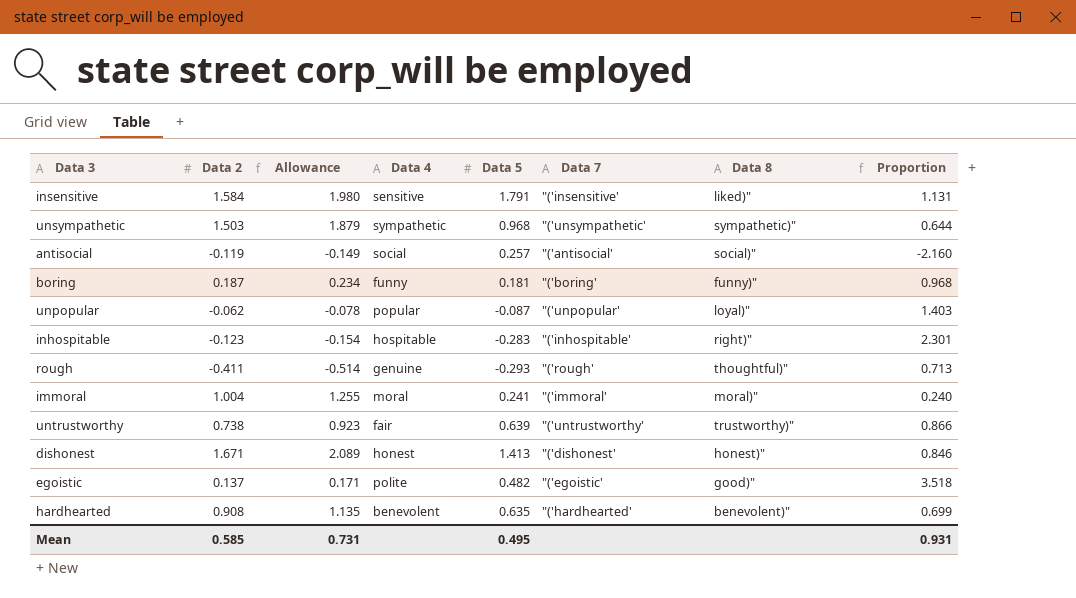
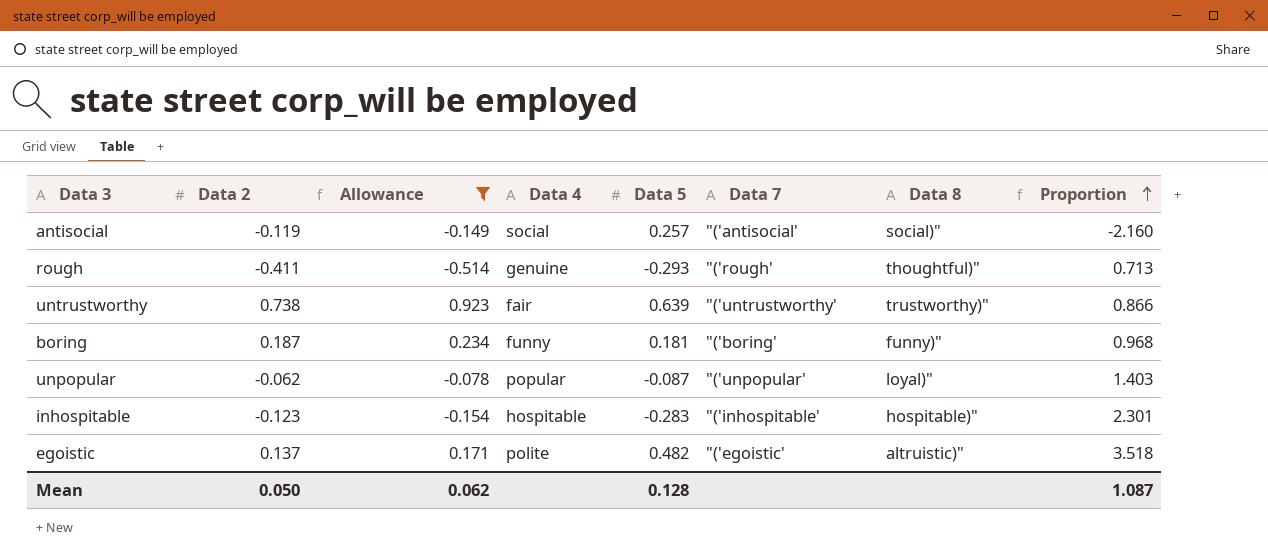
filter: none -> Allowance <= 0.923
row order: none -> Proportion ascending
inhospitable | Data 8: right)" -> hospitable)"
egoistic | Data 8: good)" -> altruistic)"
Mean | Data 2: 0.585 -> 0.050
Mean | Allowance: 0.731 -> 0.062
Mean | Data 5: 0.495 -> 0.128
Mean | Proportion: 0.931 -> 1.087

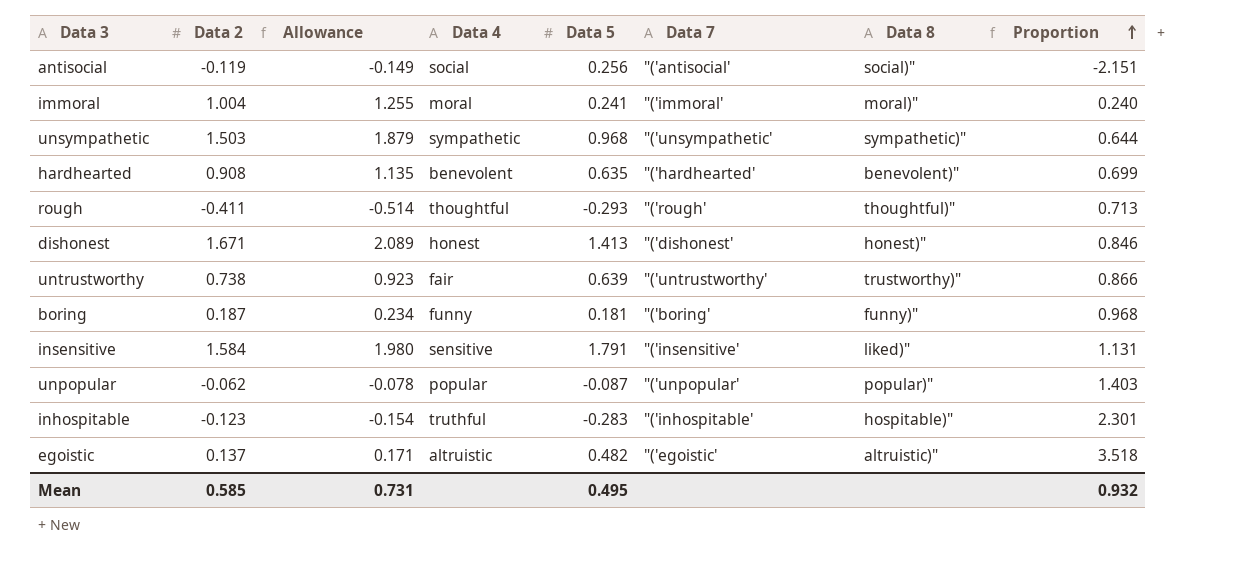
filter: Allowance <= 0.923 -> none
antisocial | Data 5: 0.257 -> 0.256
antisocial | Proportion: -2.160 -> -2.151
rough | Data 4: genuine -> thoughtful
unpopular | Data 8: loyal)" -> popular)"
inhospitable | Data 4: hospitable -> truthful
egoistic | Data 4: polite -> altruistic
Mean | Data 2: 0.050 -> 0.585
Mean | Allowance: 0.062 -> 0.731
Mean | Data 5: 0.128 -> 0.495
Mean | Proportion: 1.087 -> 0.932

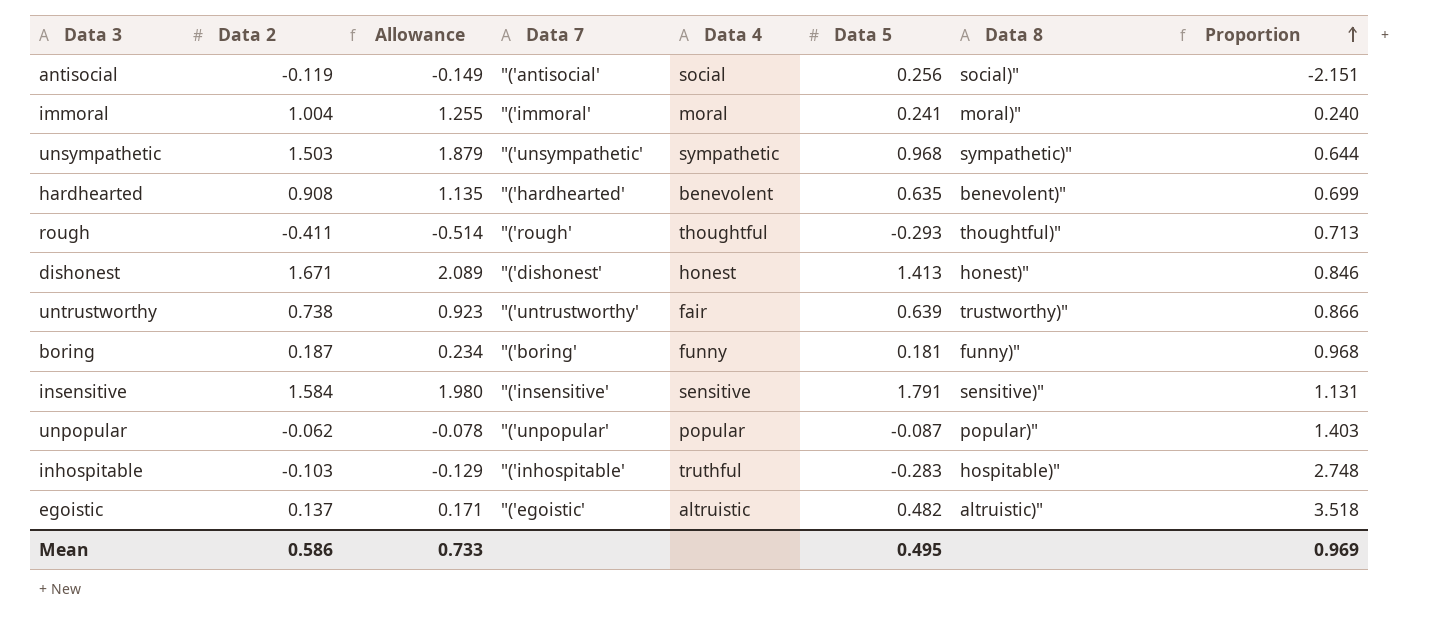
column Data 7 | position: 6 -> 4
insensitive | Data 8: liked)" -> sensitive)"
inhospitable | Data 2: -0.123 -> -0.103
inhospitable | Allowance: -0.154 -> -0.129
inhospitable | Proportion: 2.301 -> 2.748
Mean | Data 2: 0.585 -> 0.586
Mean | Allowance: 0.731 -> 0.733
Mean | Proportion: 0.932 -> 0.969

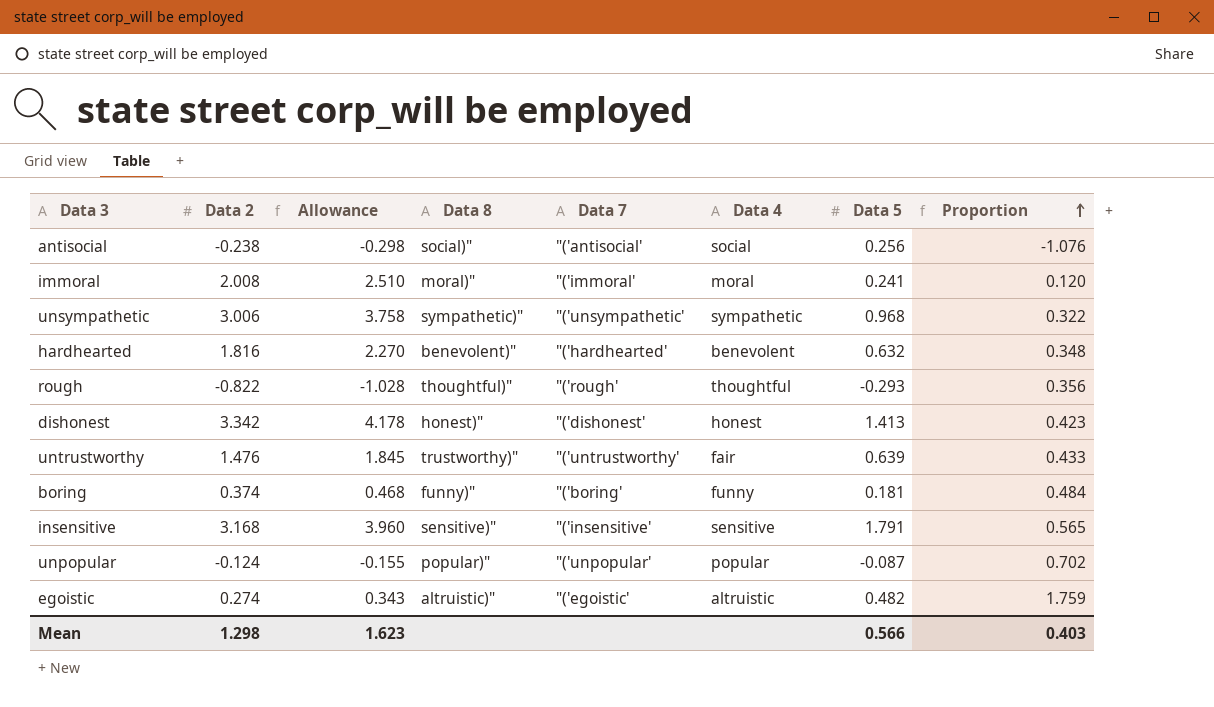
column Data 8 | position: 7 -> 4
row inhospitable: -0.103 | -0.129 | "('inhospitable' | truthful | -0.283 | hospitable)" | 2.748 -> none
antisocial | Data 2: -0.119 -> -0.238
antisocial | Allowance: -0.149 -> -0.298
antisocial | Proportion: -2.151 -> -1.076
immoral | Data 2: 1.004 -> 2.008
immoral | Allowance: 1.255 -> 2.510
immoral | Proportion: 0.240 -> 0.120
unsympathetic | Data 2: 1.503 -> 3.006
unsympathetic | Allowance: 1.879 -> 3.758
unsympathetic | Proportion: 0.644 -> 0.322
hardhearted | Data 2: 0.908 -> 1.816
hardhearted | Allowance: 1.135 -> 2.270
hardhearted | Data 5: 0.635 -> 0.632
hardhearted | Proportion: 0.699 -> 0.348
rough | Data 2: -0.411 -> -0.822
rough | Allowance: -0.514 -> -1.028
rough | Proportion: 0.713 -> 0.356
dishonest | Data 2: 1.671 -> 3.342
dishonest | Allowance: 2.089 -> 4.178
dishonest | Proportion: 0.846 -> 0.423
untrustworthy | Data 2: 0.738 -> 1.476
untrustworthy | Allowance: 0.923 -> 1.845
untrustworthy | Proportion: 0.866 -> 0.433
boring | Data 2: 0.187 -> 0.374
boring | Allowance: 0.234 -> 0.468
boring | Proportion: 0.968 -> 0.484
insensitive | Data 2: 1.584 -> 3.168
insensitive | Allowance: 1.980 -> 3.960
insensitive | Proportion: 1.131 -> 0.565
unpopular | Data 2: -0.062 -> -0.124
unpopular | Allowance: -0.078 -> -0.155
unpopular | Proportion: 1.403 -> 0.702
egoistic | Data 2: 0.137 -> 0.274
egoistic | Allowance: 0.171 -> 0.343
egoistic | Proportion: 3.518 -> 1.759
Mean | Data 2: 0.586 -> 1.298
Mean | Allowance: 0.733 -> 1.623
Mean | Data 5: 0.495 -> 0.566
Mean | Proportion: 0.969 -> 0.403

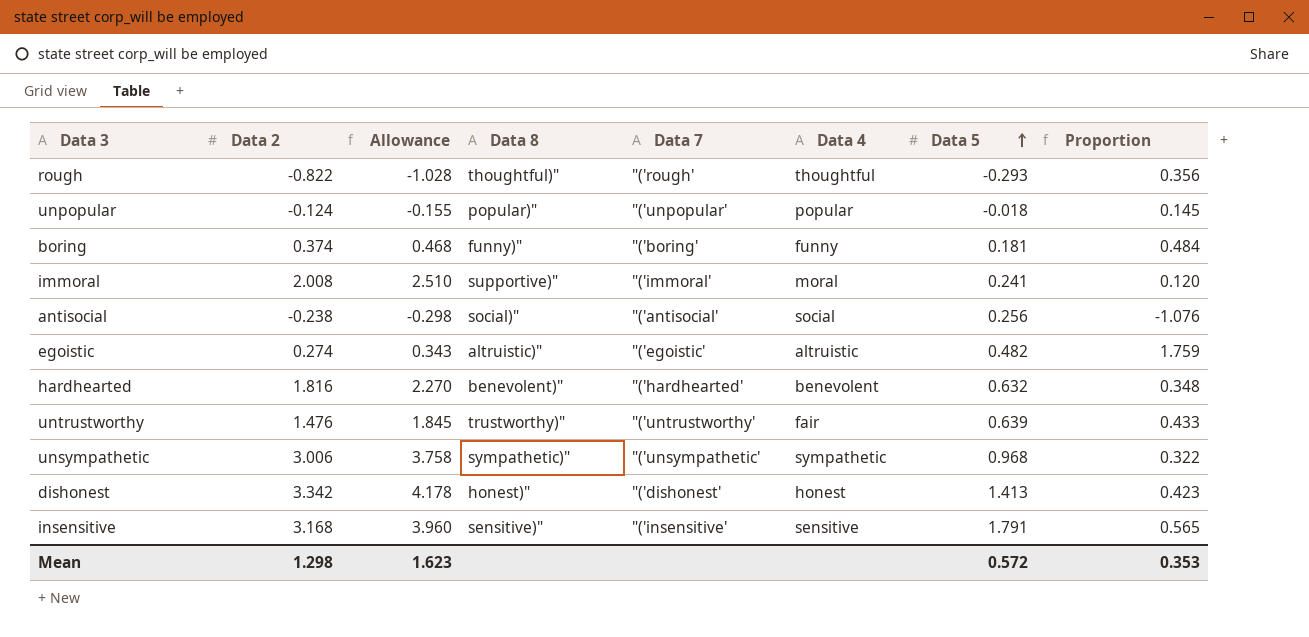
row order: Proportion ascending -> Data 5 ascending
unpopular | Data 5: -0.087 -> -0.018
unpopular | Proportion: 0.702 -> 0.145
immoral | Data 8: moral)" -> supportive)"
Mean | Data 5: 0.566 -> 0.572
Mean | Proportion: 0.403 -> 0.353

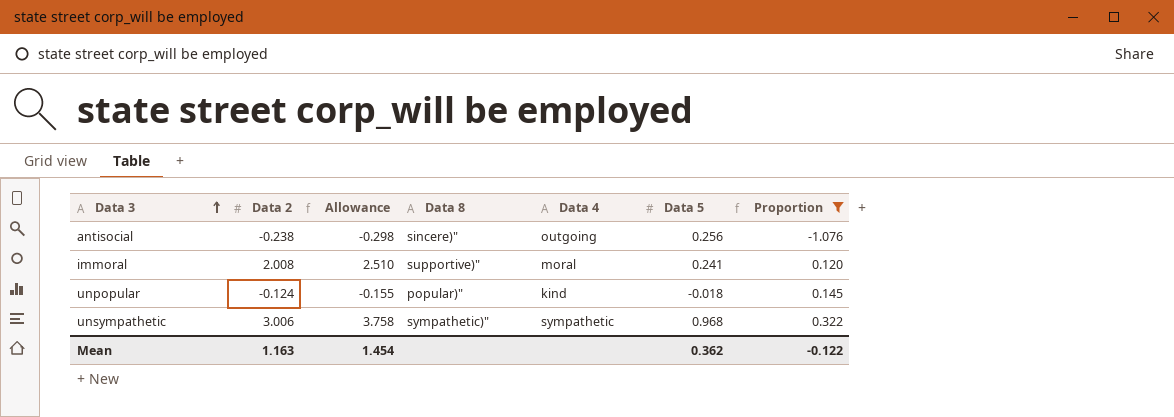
filter: none -> Proportion <= 0.322
row order: Data 5 ascending -> Data 3 ascending
column Data 7 | position: 5 -> none
antisocial | Data 8: social)" -> sincere)"
antisocial | Data 4: social -> outgoing
unpopular | Data 4: popular -> kind
Mean | Data 2: 1.298 -> 1.163
Mean | Allowance: 1.623 -> 1.454
Mean | Data 5: 0.572 -> 0.362
Mean | Proportion: 0.353 -> -0.122

